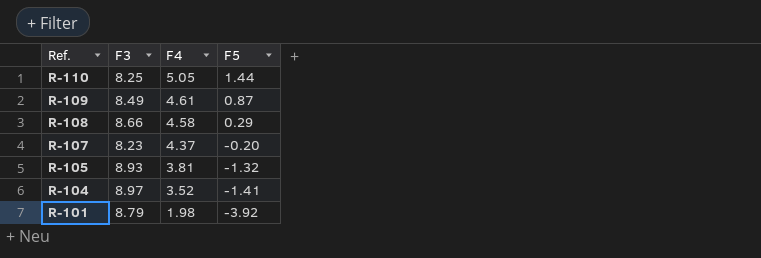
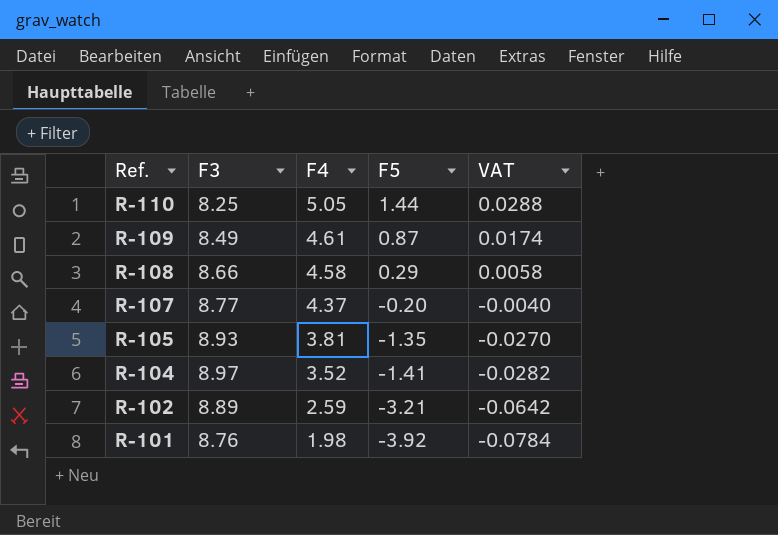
column VAT | formula: none -> [F5] * 0.02
R-107 | F3: 8.23 -> 8.77
R-105 | F5: -1.32 -> -1.35
row R-102: none -> 8.89 | 2.59 | -3.21 | -0.0642
R-101 | F3: 8.79 -> 8.76

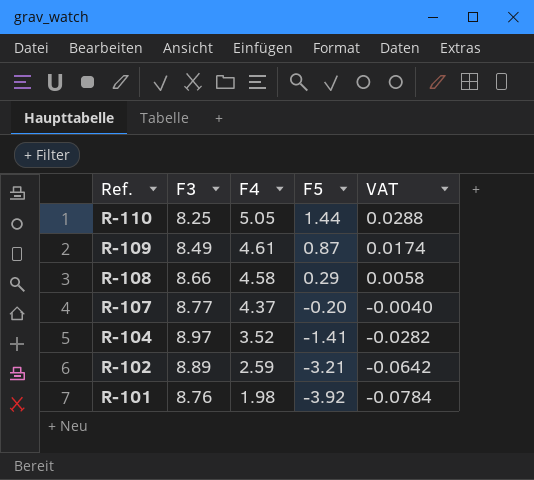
row R-105: 8.93 | 3.81 | -1.35 | -0.0270 -> none

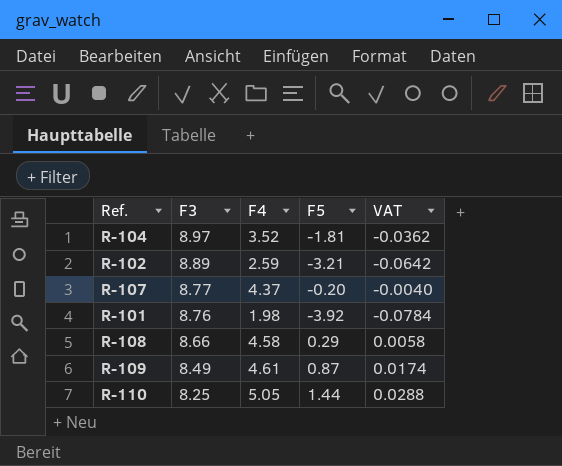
row order: Ref. descending -> F3 descending
R-104 | F5: -1.41 -> -1.81
R-104 | VAT: -0.0282 -> -0.0362

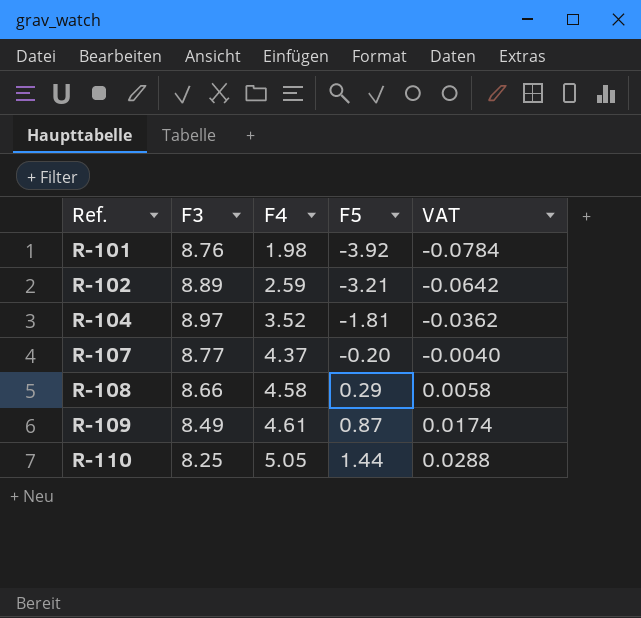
row order: F3 descending -> Ref. ascending

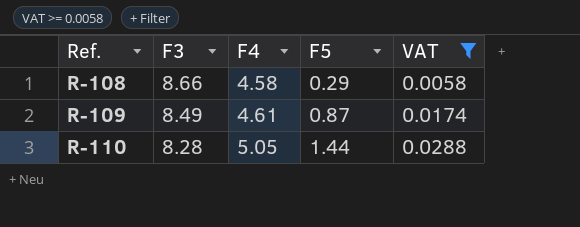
filter: none -> VAT >= 0.0058
R-110 | F3: 8.25 -> 8.28

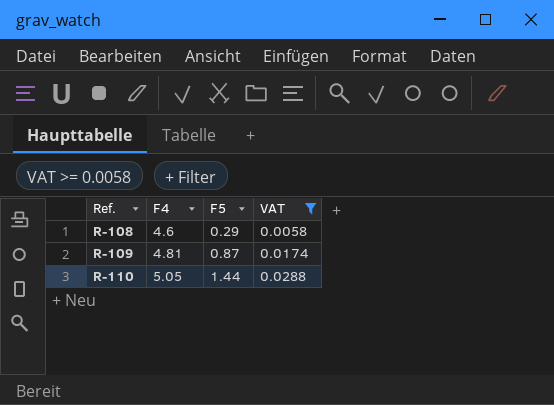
column F3 | position: 2 -> none
R-108 | F4: 4.58 -> 4.6
R-109 | F4: 4.61 -> 4.81

